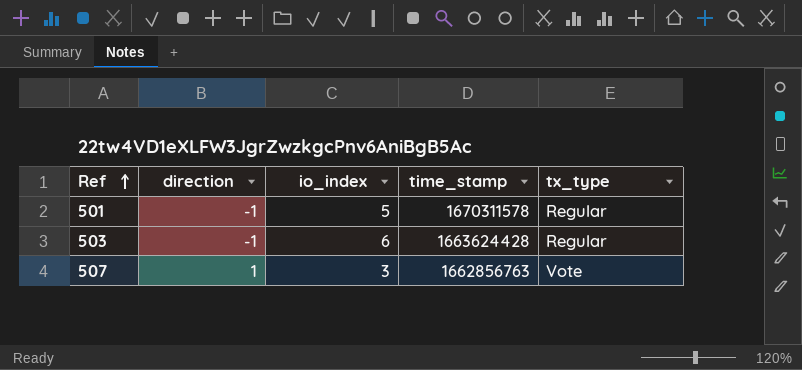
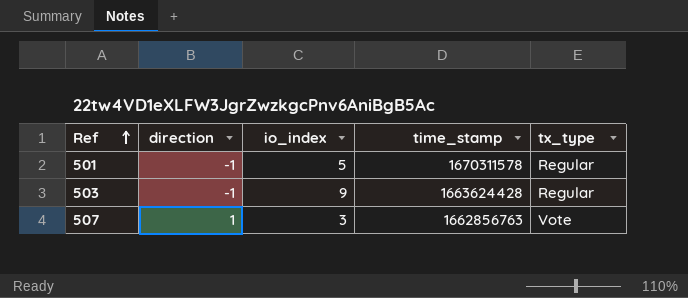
503 | io_index: 6 -> 9

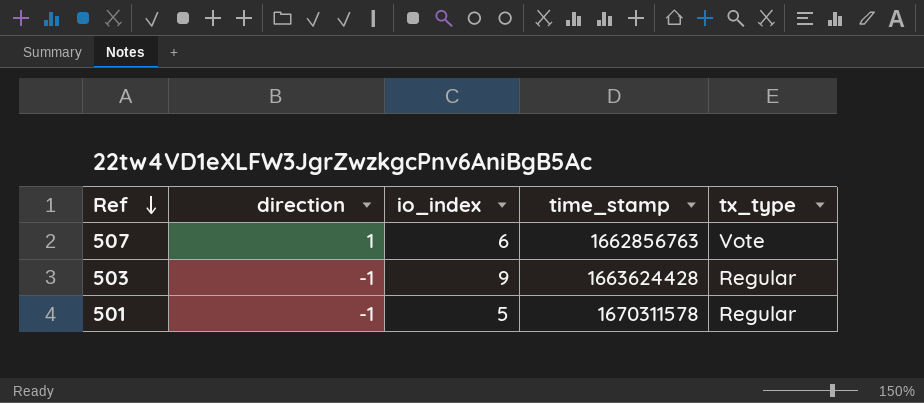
row order: Ref ascending -> Ref descending
507 | io_index: 3 -> 6

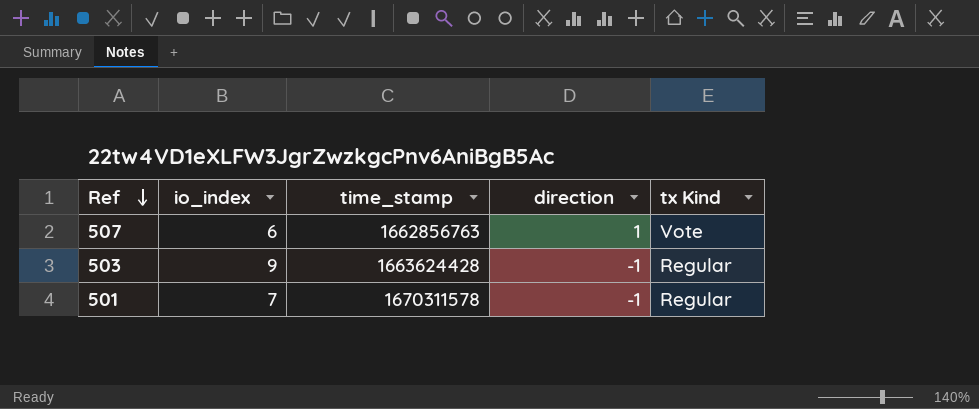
column direction | position: 2 -> 4
column name: tx_type -> tx Kind
501 | io_index: 5 -> 7

